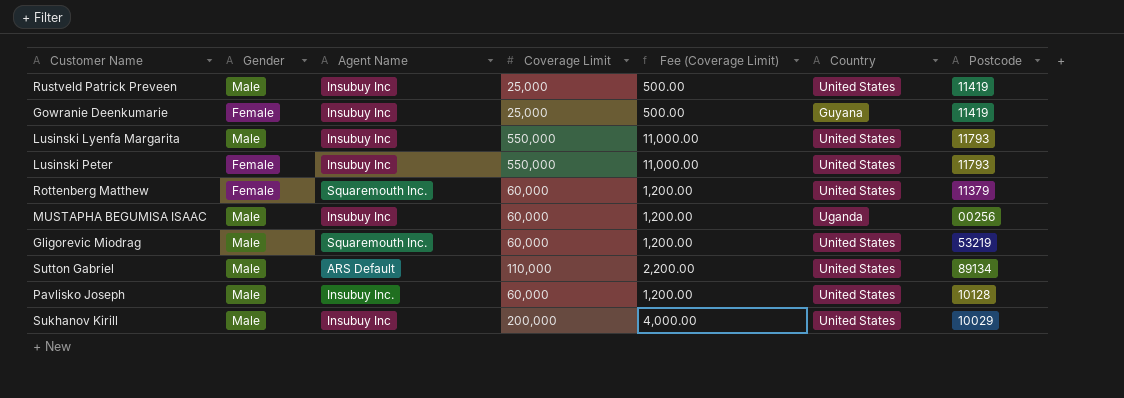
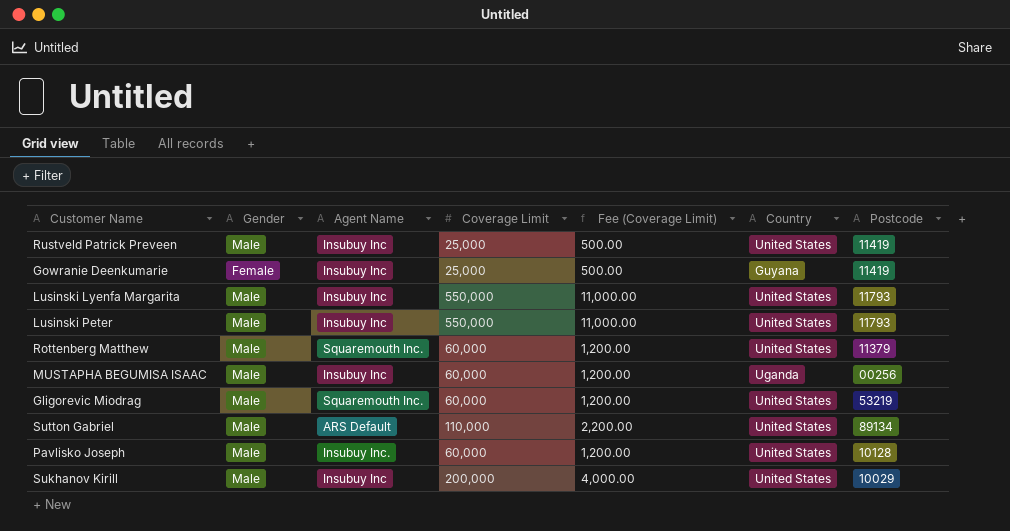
Lusinski Peter | Gender: Female -> Male
Rottenberg Matthew | Gender: Female -> Male

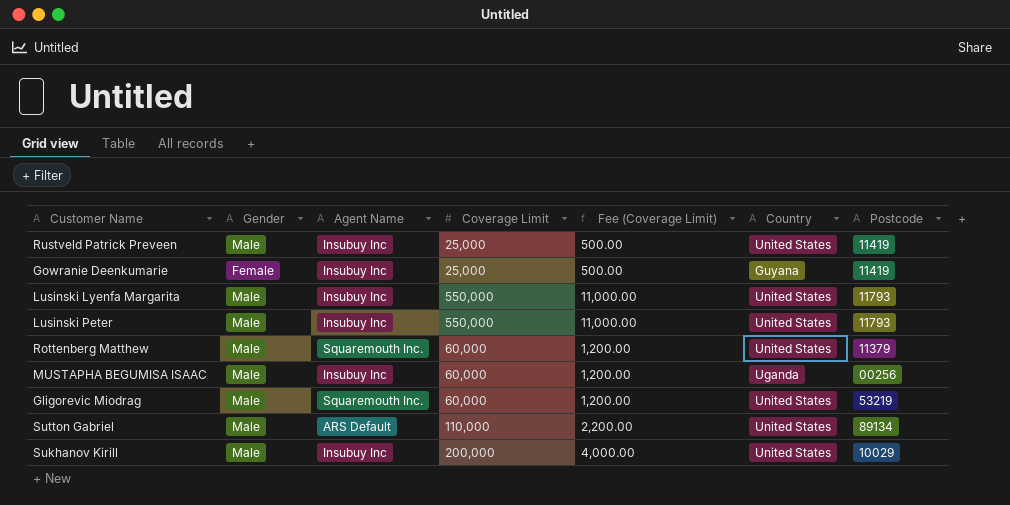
row Pavlisko Joseph: Male | Insubuy Inc. | 60,000 | 1,200.00 | United States | 10128 -> none

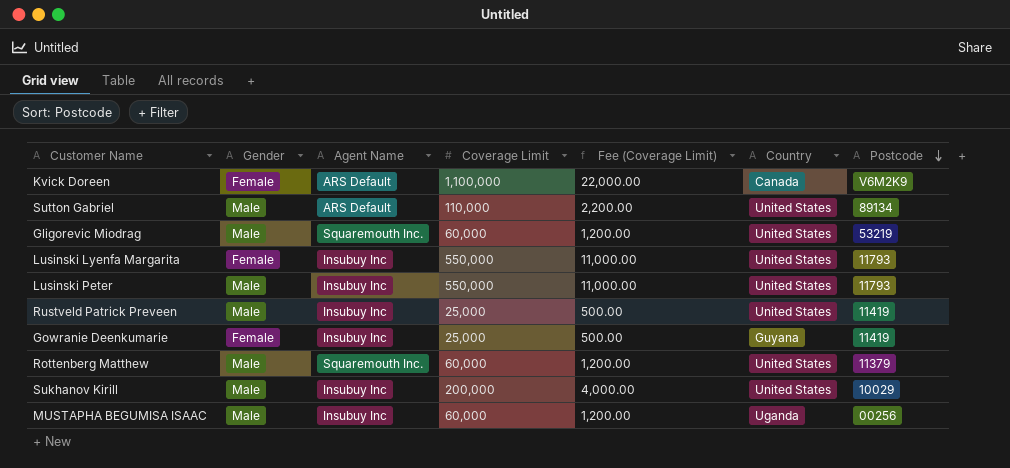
row order: none -> Postcode descending
row Kvick Doreen: none -> Female | ARS Default | 1,100,000 | 22,000.00 | Canada | V6M2K9
Lusinski Lyenfa Margarita | Gender: Male -> Female

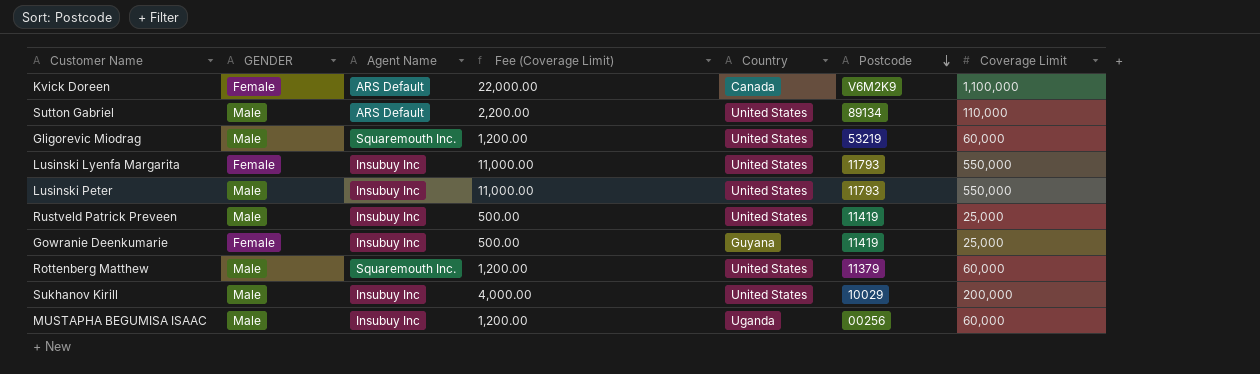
column name: Gender -> GENDER
column Coverage Limit | position: 4 -> 7

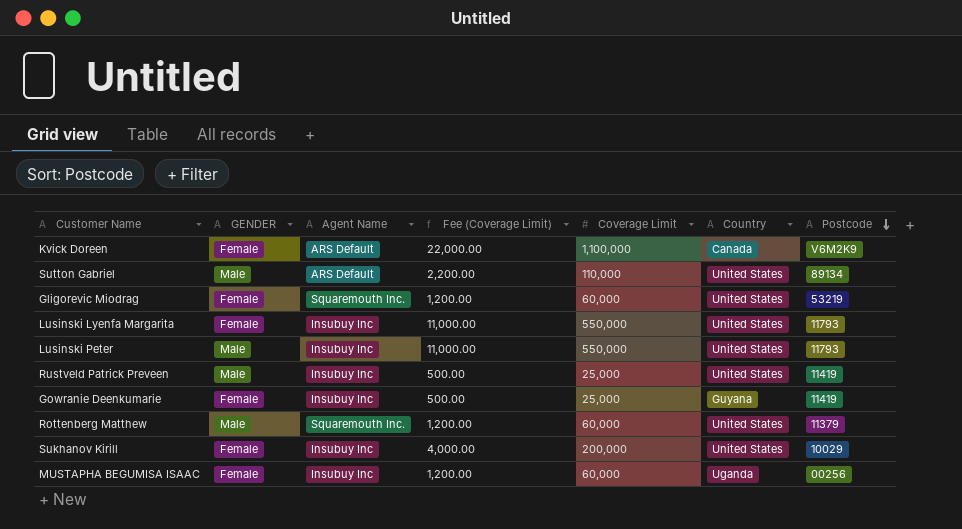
column Coverage Limit | position: 7 -> 5
Gligorevic Miodrag | GENDER: Male -> Female
Sukhanov Kirill | GENDER: Male -> Female
MUSTAPHA BEGUMISA ISAAC | GENDER: Male -> Female

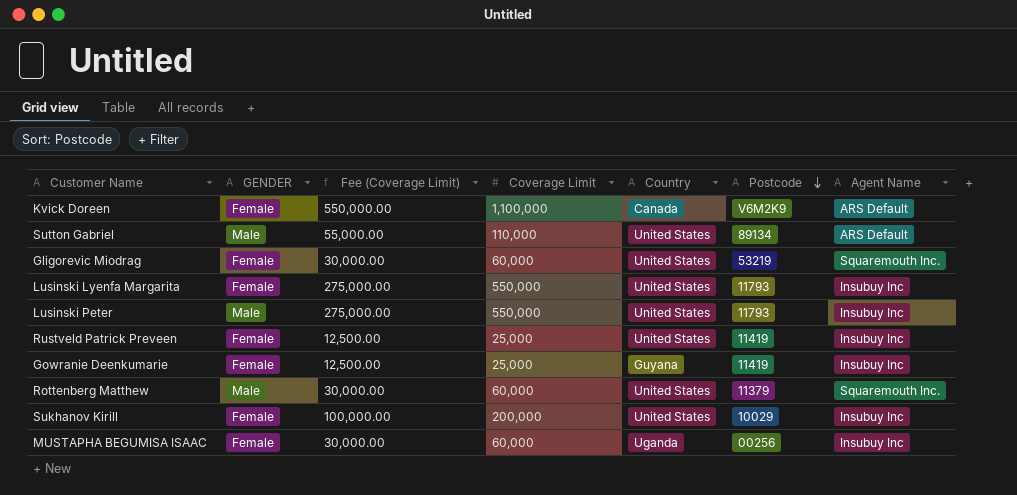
column Fee (Coverage Limit) | formula: [Coverage Limit] * 0.02 -> [Coverage Limit] * 0.5
column Agent Name | position: 3 -> 7
Rustveld Patrick Preveen | GENDER: Male -> Female

